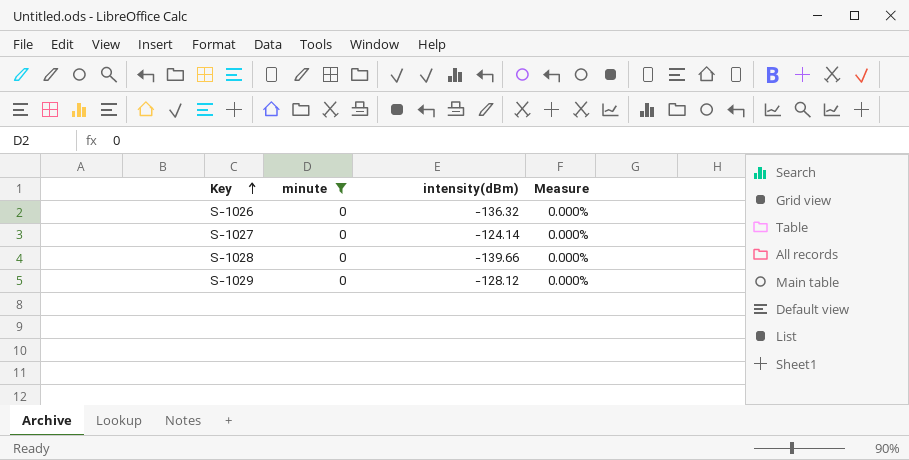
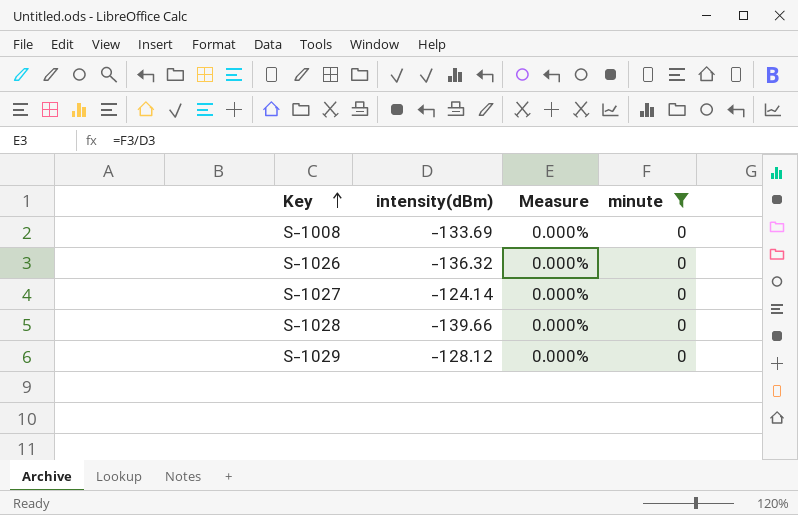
column minute | position: 2 -> 4
row S-1008: none -> -133.69 | 0.000% | 0

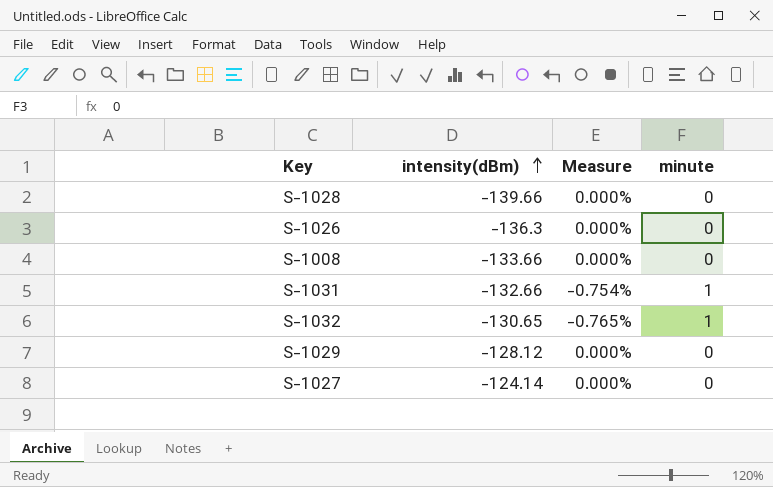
filter: minute = 0 -> none
row order: Key ascending -> intensity(dBm) ascending
S-1026 | intensity(dBm): -136.32 -> -136.3
S-1008 | intensity(dBm): -133.69 -> -133.66

